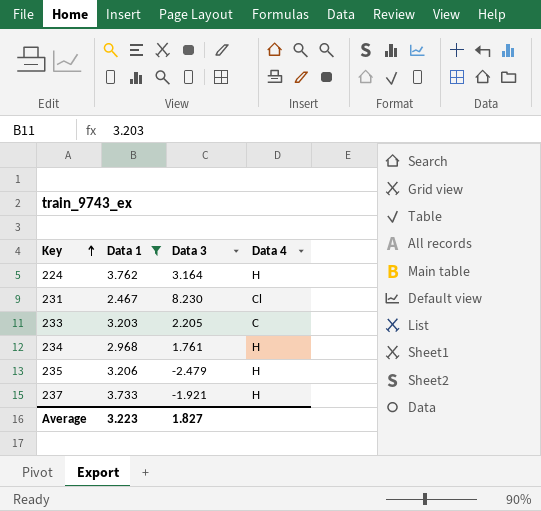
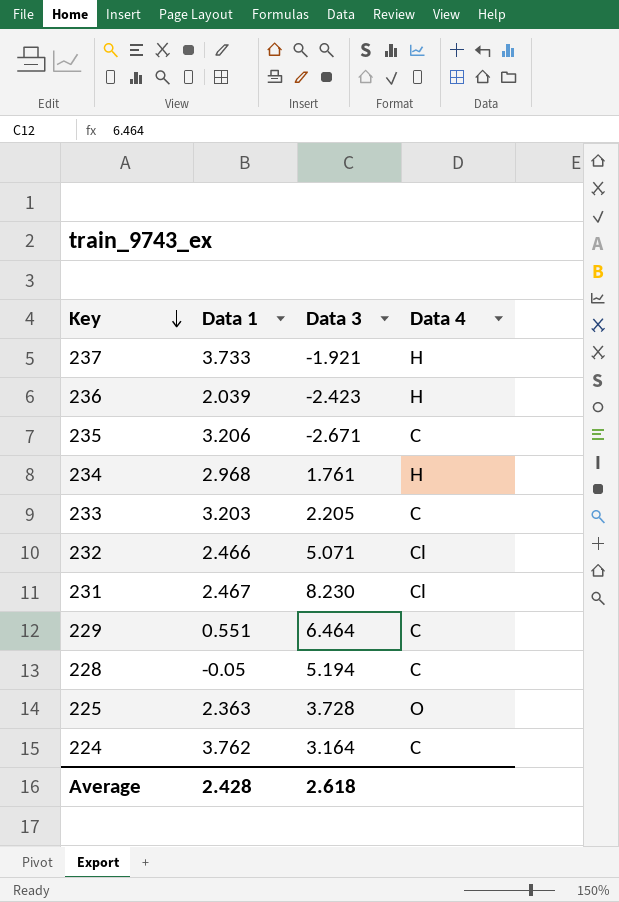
filter: Data 1 >= 2.467 -> none
row order: Key ascending -> Key descending
235 | Data 3: -2.479 -> -2.671
235 | Data 4: H -> C
224 | Data 4: H -> C
Average | Data 1: 3.223 -> 2.428
Average | Data 3: 1.827 -> 2.618

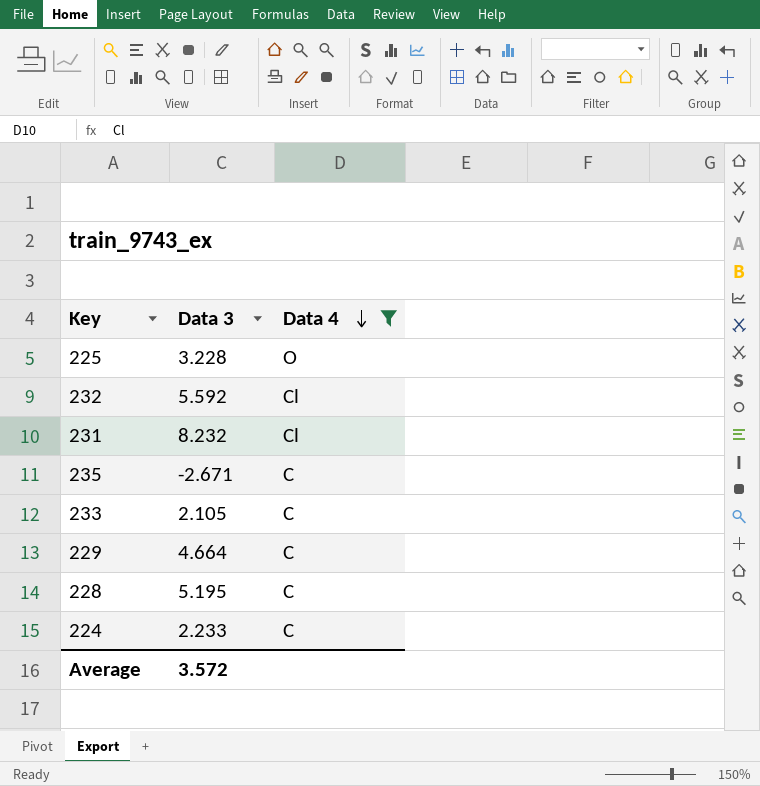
filter: none -> Data 4 != H
row order: Key descending -> Data 4 descending
column Data 1 | position: 2 -> none
225 | Data 3: 3.728 -> 3.228
232 | Data 3: 5.071 -> 5.592
231 | Data 3: 8.230 -> 8.232
233 | Data 3: 2.205 -> 2.105
229 | Data 3: 6.464 -> 4.664
228 | Data 3: 5.194 -> 5.195
224 | Data 3: 3.164 -> 2.233
Average | Data 3: 2.618 -> 3.572

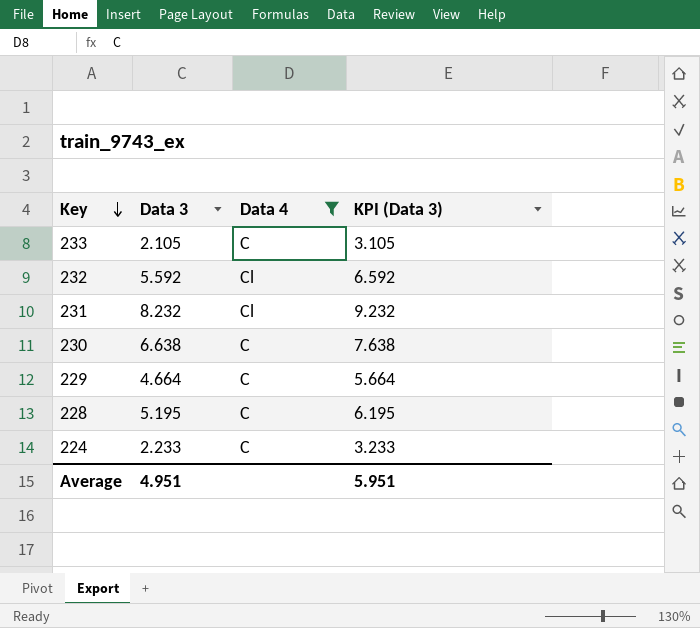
row order: Data 4 descending -> Key descending
column KPI (Data 3) | formula: none -> [Data 3] + 1
row 225: 3.228 | O -> none
row 235: -2.671 | C -> none
row 230: none -> 6.638 | C | 7.638
Average | Data 3: 3.572 -> 4.951

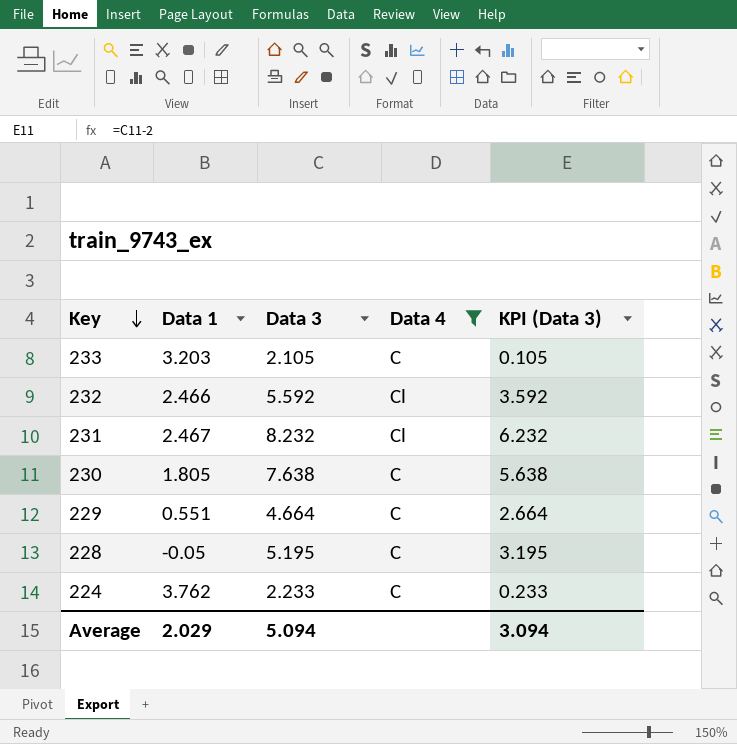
column Data 1 | position: none -> 2
column KPI (Data 3) | formula: [Data 3] + 1 -> [Data 3] - 2
230 | Data 3: 6.638 -> 7.638
Average | Data 3: 4.951 -> 5.094
Average | KPI (Data 3): 5.951 -> 3.094

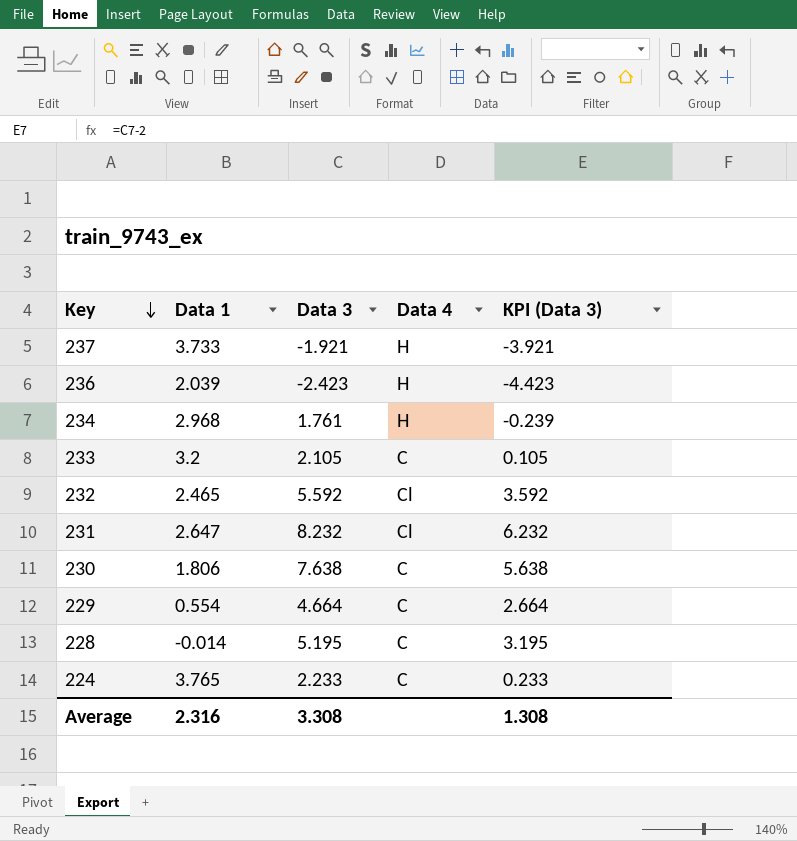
filter: Data 4 != H -> none
233 | Data 1: 3.203 -> 3.2
232 | Data 1: 2.466 -> 2.465
231 | Data 1: 2.467 -> 2.647
230 | Data 1: 1.805 -> 1.806
229 | Data 1: 0.551 -> 0.554
228 | Data 1: -0.05 -> -0.014
224 | Data 1: 3.762 -> 3.765
Average | Data 1: 2.029 -> 2.316
Average | Data 3: 5.094 -> 3.308
Average | KPI (Data 3): 3.094 -> 1.308

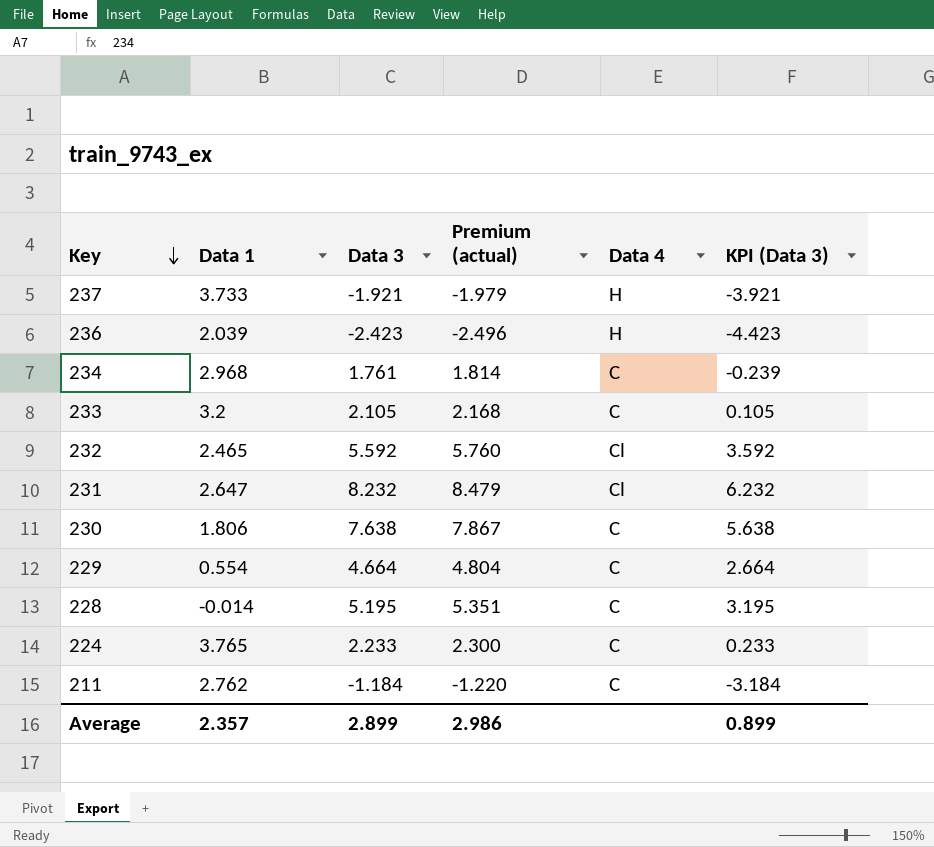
column Premium (actual) | formula: none -> [Data 3] * 1.03
234 | Data 4: H -> C
row 211: none -> 2.762 | -1.184 | -1.220 | C | -3.184
Average | Data 1: 2.316 -> 2.357
Average | Data 3: 3.308 -> 2.899
Average | KPI (Data 3): 1.308 -> 0.899

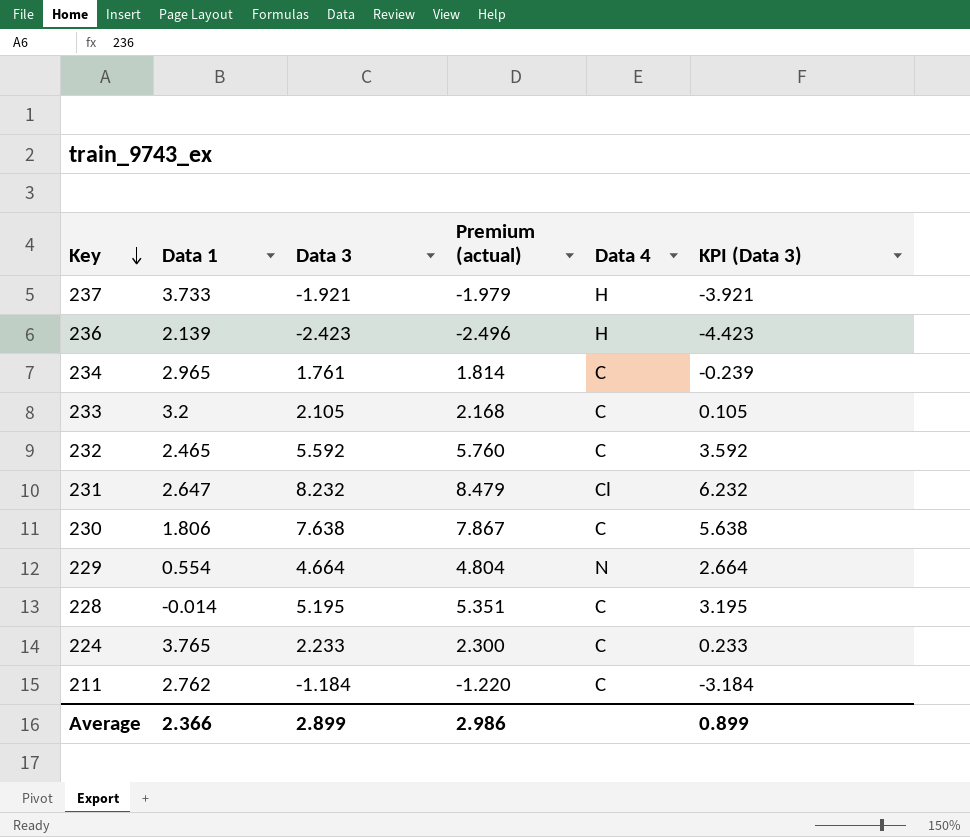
236 | Data 1: 2.039 -> 2.139
234 | Data 1: 2.968 -> 2.965
232 | Data 4: Cl -> C
229 | Data 4: C -> N
Average | Data 1: 2.357 -> 2.366

